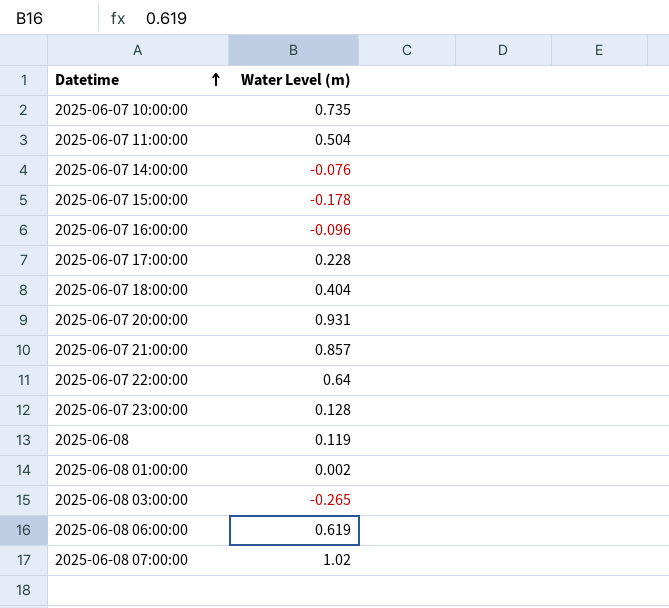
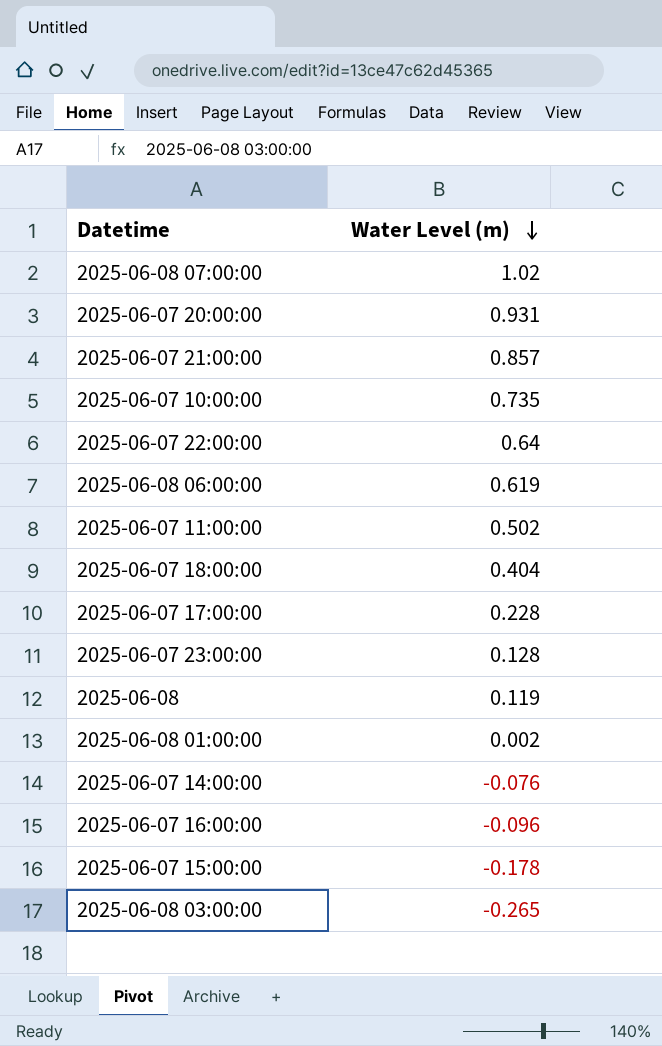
row order: Datetime ascending -> Water Level (m) descending
2025-06-07 11:00:00 | Water Level (m): 0.504 -> 0.502

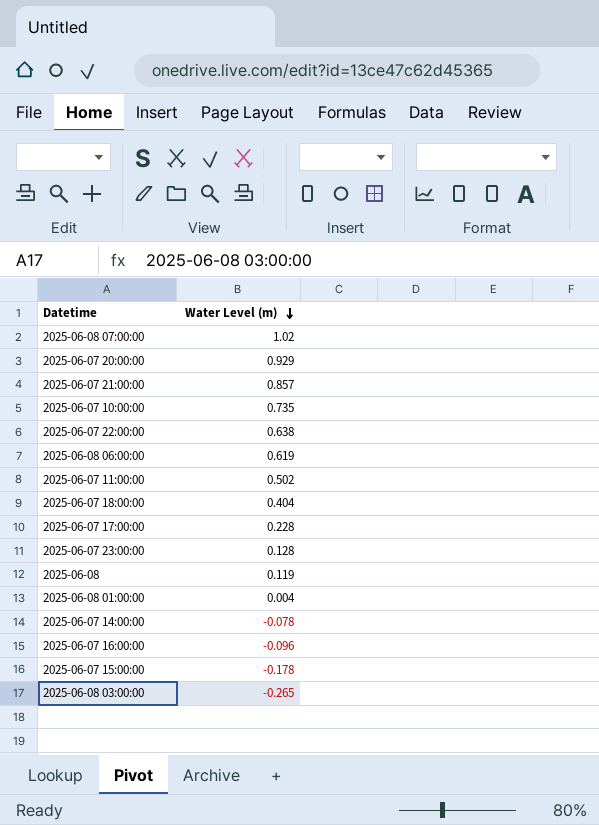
2025-06-07 20:00:00 | Water Level (m): 0.931 -> 0.929
2025-06-07 22:00:00 | Water Level (m): 0.64 -> 0.638
2025-06-08 01:00:00 | Water Level (m): 0.002 -> 0.004
2025-06-07 14:00:00 | Water Level (m): -0.076 -> -0.078

